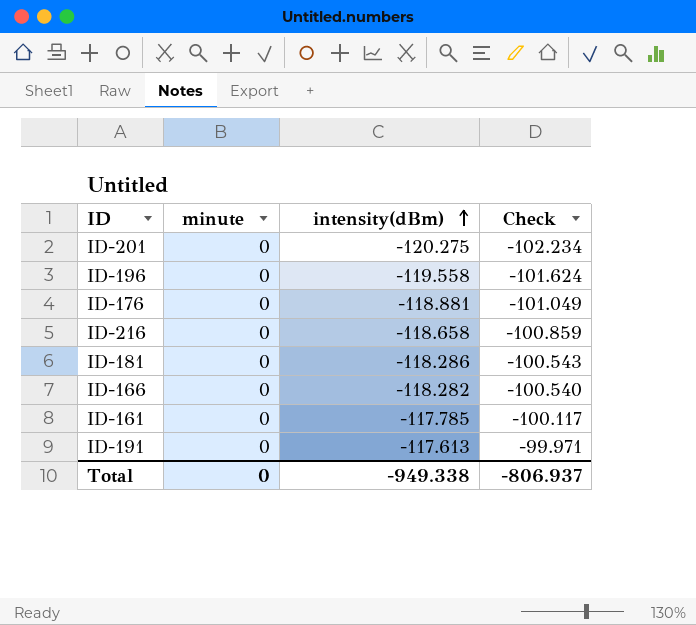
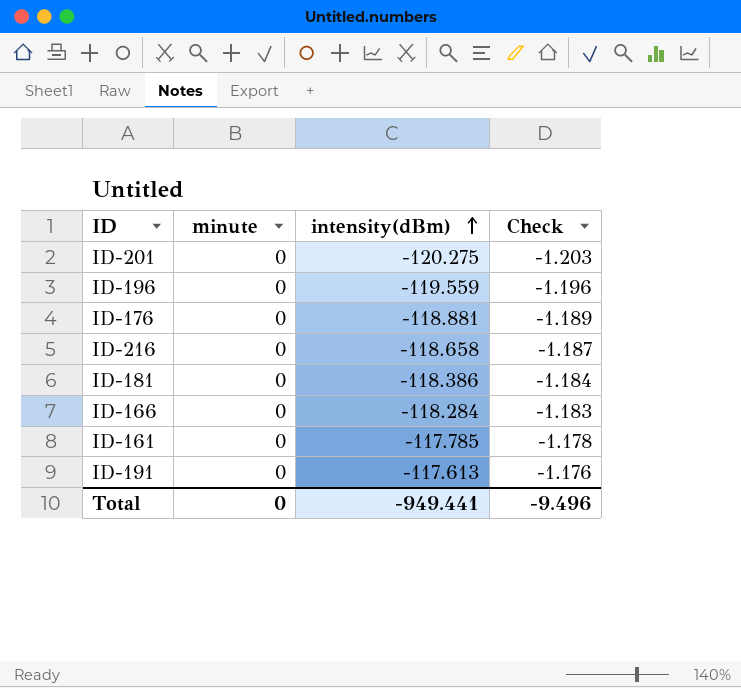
column Check | formula: [intensity(dBm)] * 0.85 -> [intensity(dBm)] * 0.01
ID-196 | intensity(dBm): -119.558 -> -119.559
ID-181 | intensity(dBm): -118.286 -> -118.386
ID-166 | intensity(dBm): -118.282 -> -118.284
Total | intensity(dBm): -949.338 -> -949.441
Total | Check: -806.937 -> -9.496

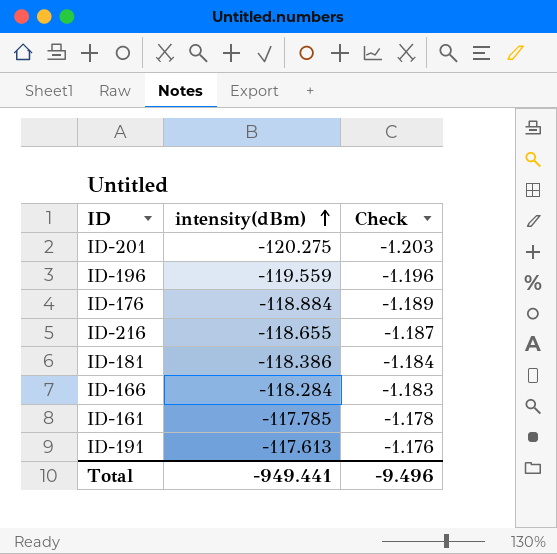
column minute | position: 2 -> none
ID-176 | intensity(dBm): -118.881 -> -118.884
ID-216 | intensity(dBm): -118.658 -> -118.655

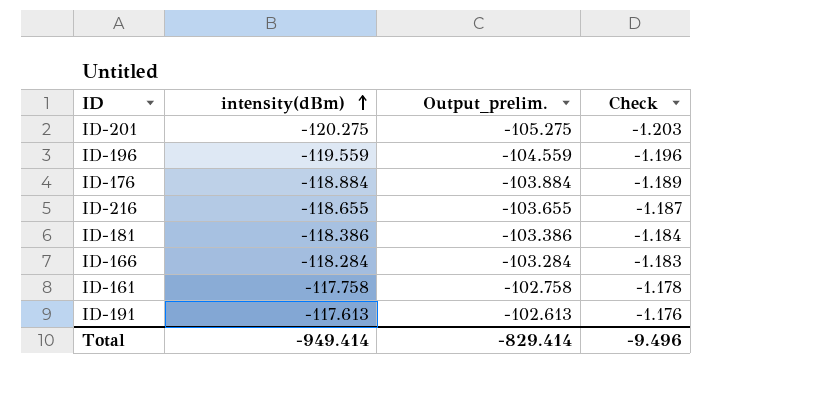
column Output_prelim. | formula: none -> [intensity(dBm)] + 15
ID-161 | intensity(dBm): -117.785 -> -117.758
Total | intensity(dBm): -949.441 -> -949.414

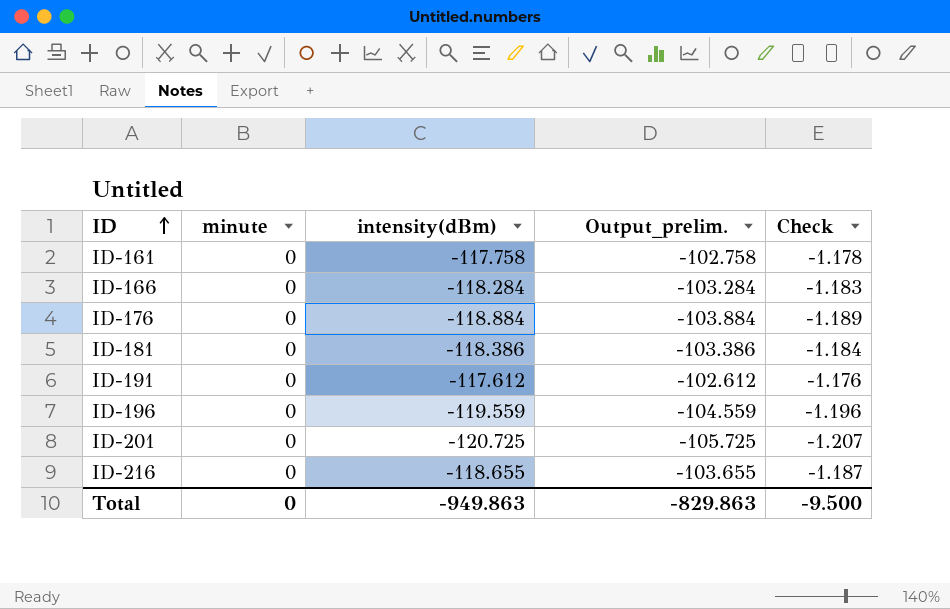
row order: intensity(dBm) ascending -> ID ascending
column minute | position: none -> 2
ID-191 | intensity(dBm): -117.613 -> -117.612
ID-191 | Output_prelim.: -102.613 -> -102.612
ID-201 | intensity(dBm): -120.275 -> -120.725
ID-201 | Output_prelim.: -105.275 -> -105.725
ID-201 | Check: -1.203 -> -1.207
Total | intensity(dBm): -949.414 -> -949.863
Total | Output_prelim.: -829.414 -> -829.863
Total | Check: -9.496 -> -9.500

